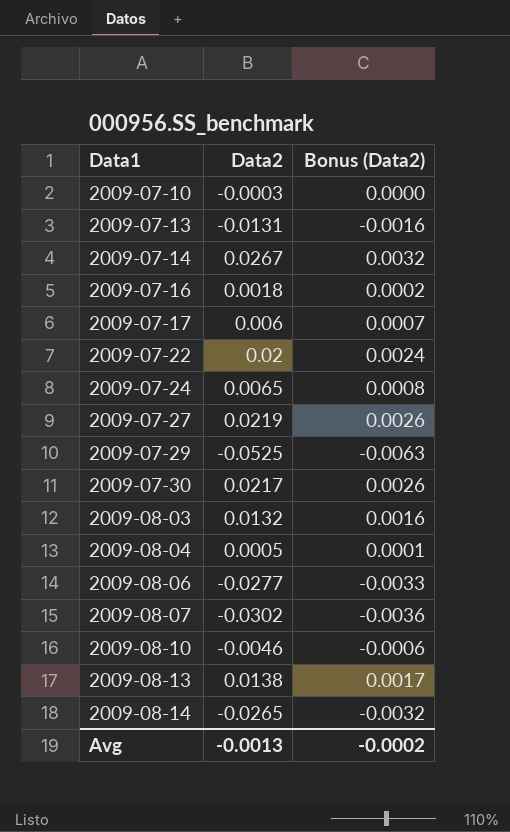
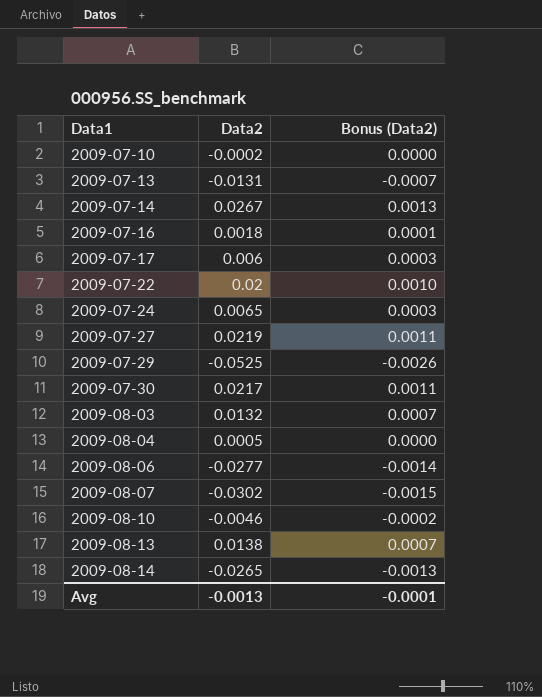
column Bonus (Data2) | formula: [Data2] * 0.12 -> [Data2] * 0.05
2009-07-10 | Data2: -0.0003 -> -0.0002
Avg | Bonus (Data2): -0.0002 -> -0.0001

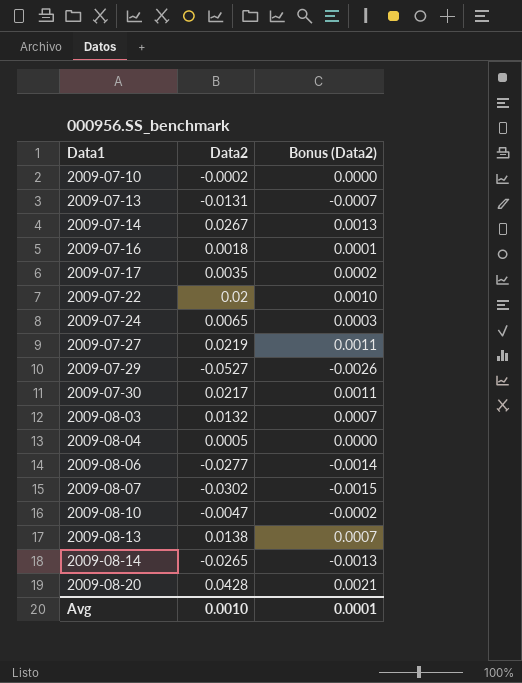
2009-07-17 | Data2: 0.006 -> 0.0035
2009-07-17 | Bonus (Data2): 0.0003 -> 0.0002
2009-07-29 | Data2: -0.0525 -> -0.0527
2009-08-10 | Data2: -0.0046 -> -0.0047
row 2009-08-20: none -> 0.0428 | 0.0021
Avg | Data2: -0.0013 -> 0.0010
Avg | Bonus (Data2): -0.0001 -> 0.0001

